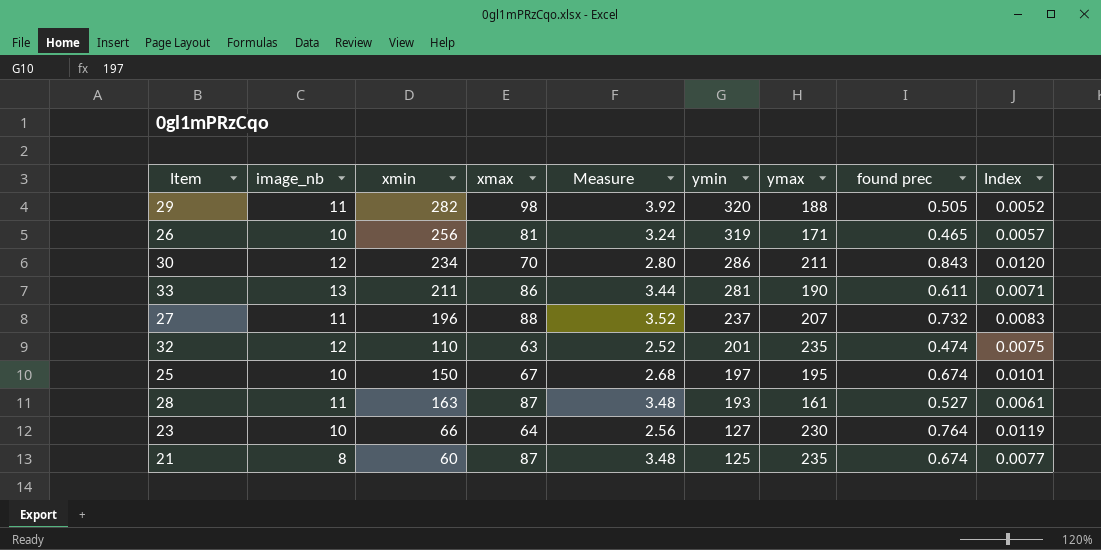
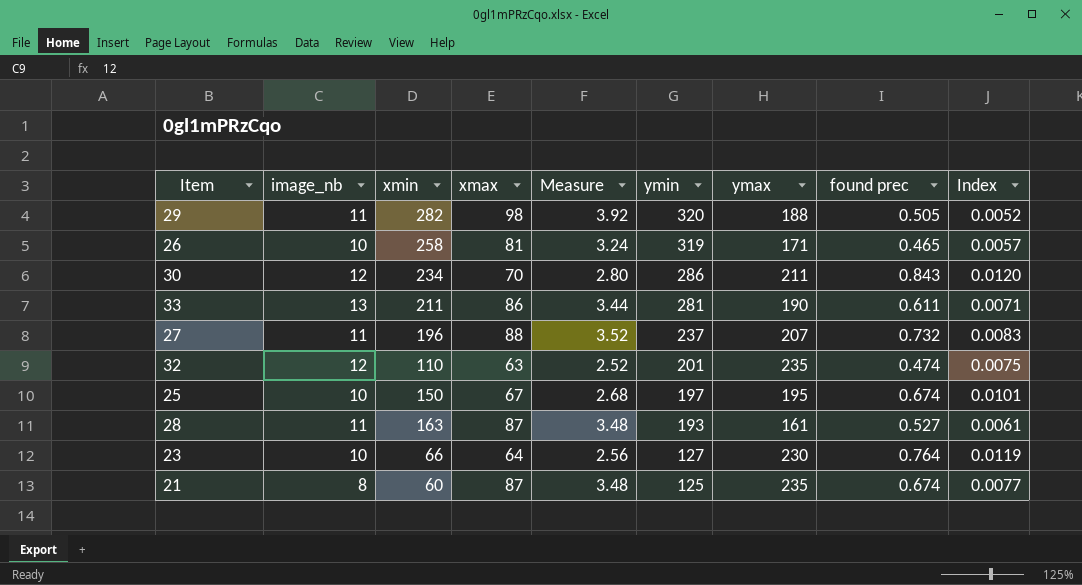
26 | xmin: 256 -> 258

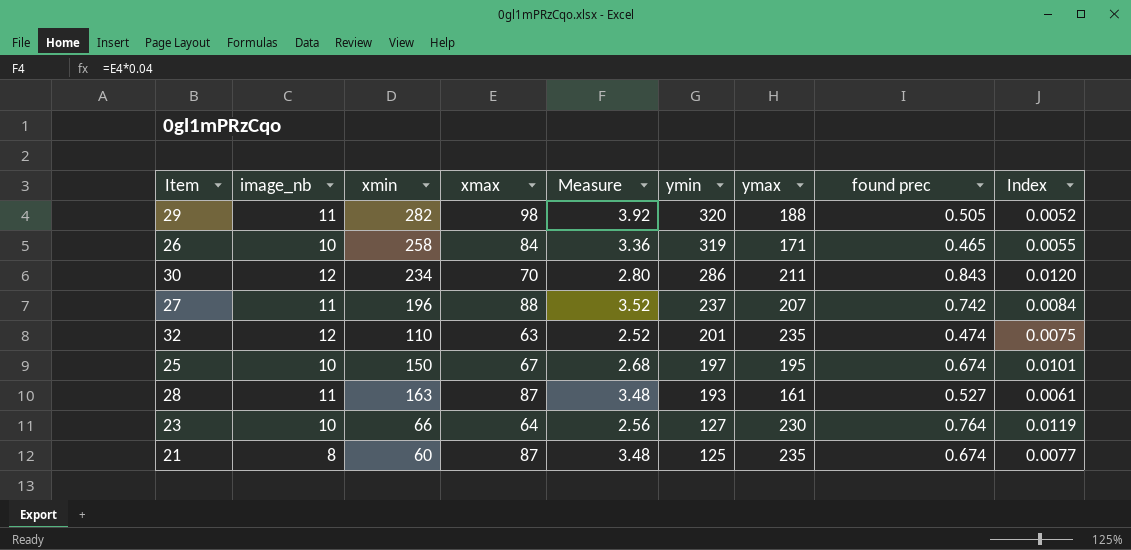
row 33: 13 | 211 | 86 | 3.44 | 281 | 190 | 0.611 | 0.0071 -> none
26 | xmax: 81 -> 84
26 | Measure: 3.24 -> 3.36
26 | Index: 0.0057 -> 0.0055
27 | found prec: 0.732 -> 0.742
27 | Index: 0.0083 -> 0.0084

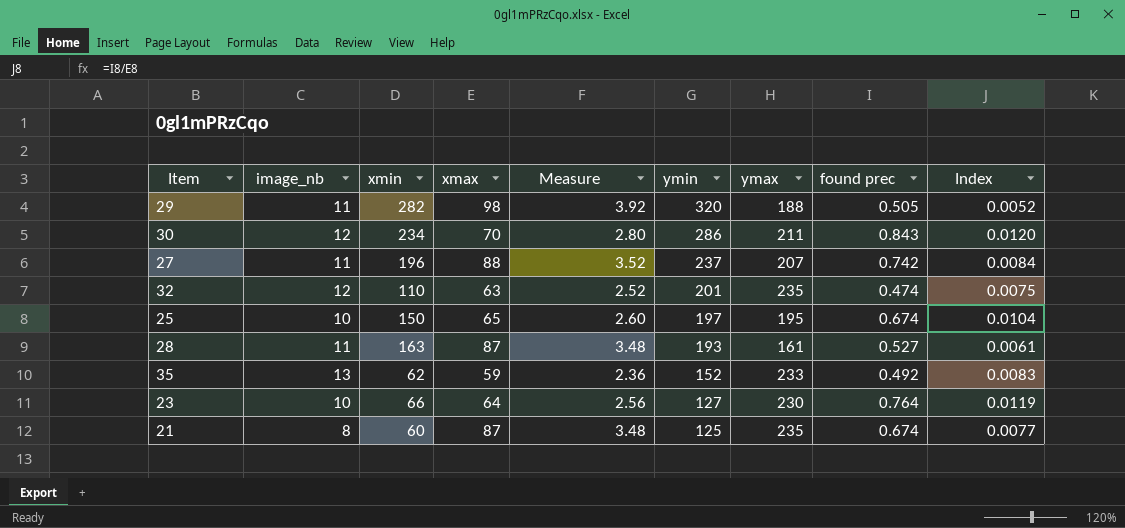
row 26: 10 | 258 | 84 | 3.36 | 319 | 171 | 0.465 | 0.0055 -> none
25 | xmax: 67 -> 65
25 | Measure: 2.68 -> 2.60
25 | Index: 0.0101 -> 0.0104
row 35: none -> 13 | 62 | 59 | 2.36 | 152 | 233 | 0.492 | 0.0083

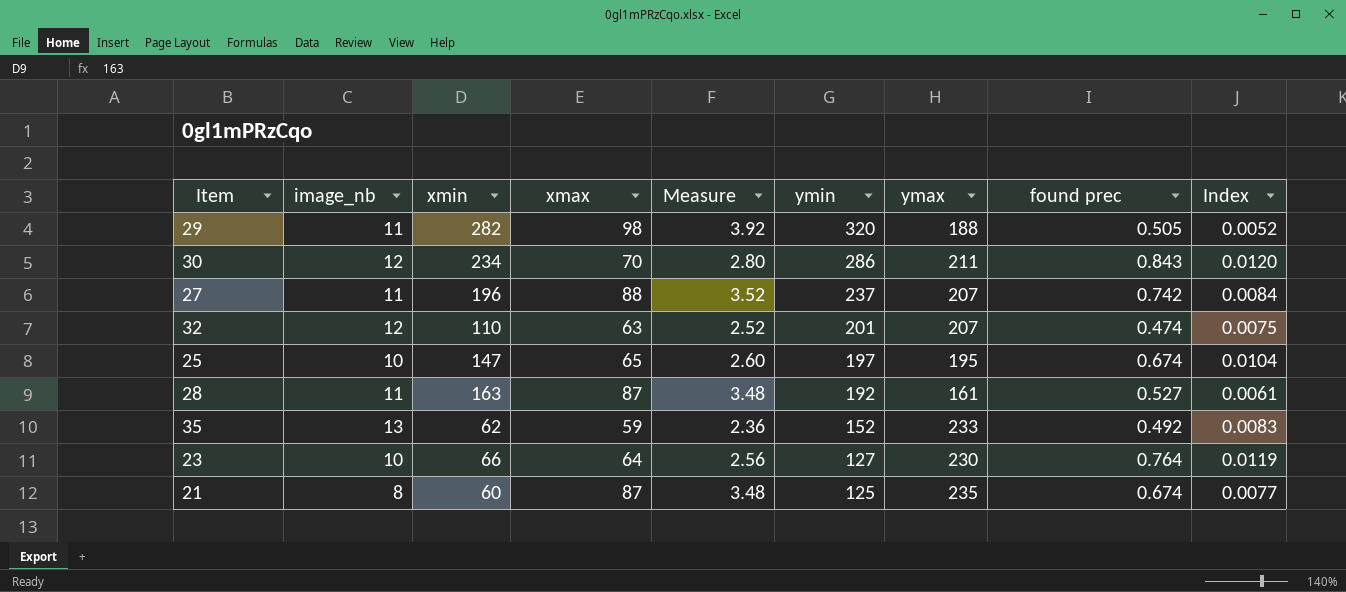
32 | ymax: 235 -> 207
25 | xmin: 150 -> 147
28 | ymin: 193 -> 192

